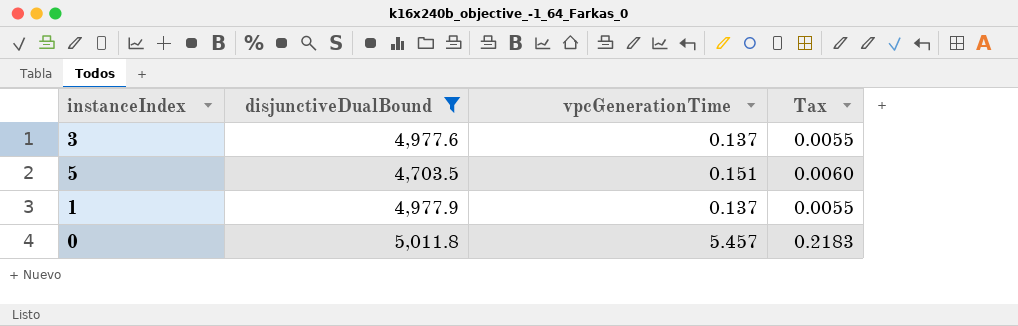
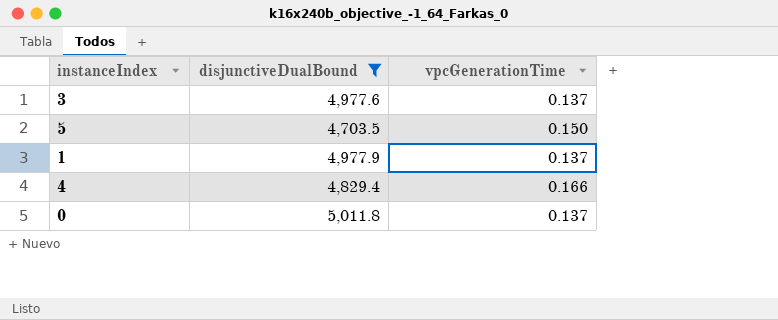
column Tax | formula: [vpcGenerationTime] * 0.04 -> none
5 | vpcGenerationTime: 0.151 -> 0.150
row 4: none -> 4,829.4 | 0.166
0 | vpcGenerationTime: 5.457 -> 0.137

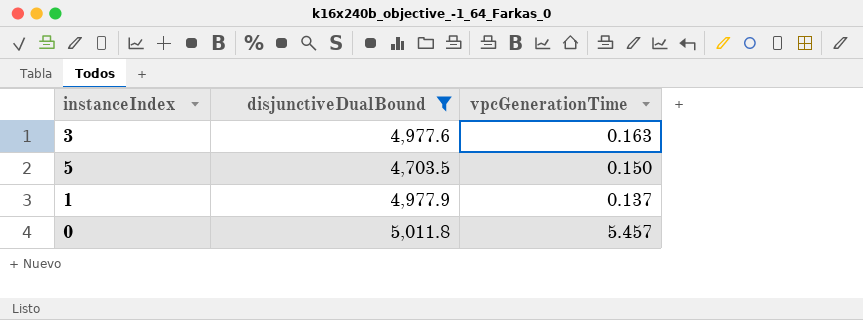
row 4: 4,829.4 | 0.166 -> none
3 | vpcGenerationTime: 0.137 -> 0.163
0 | vpcGenerationTime: 0.137 -> 5.457

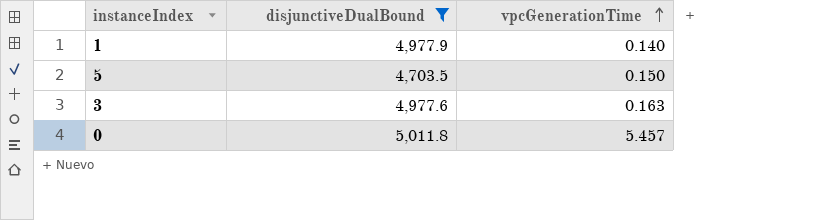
row order: none -> vpcGenerationTime ascending
1 | vpcGenerationTime: 0.137 -> 0.140

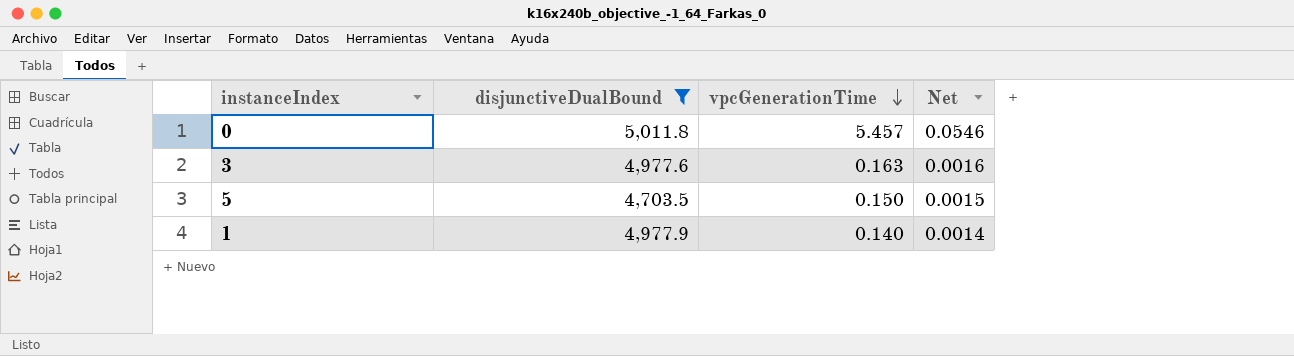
row order: vpcGenerationTime ascending -> vpcGenerationTime descending
column Net | formula: none -> [vpcGenerationTime] * 0.01

